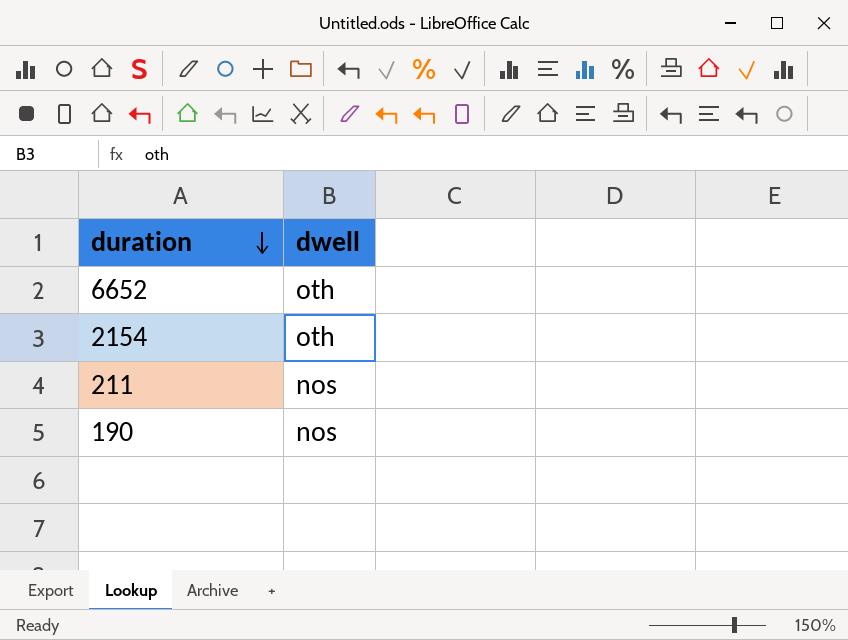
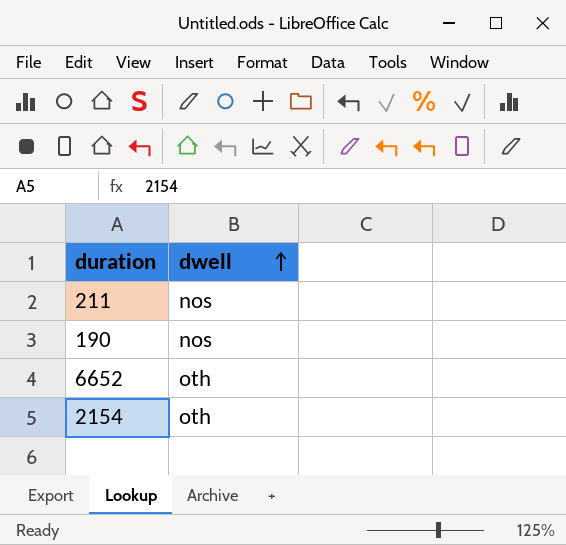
row order: duration descending -> dwell ascending

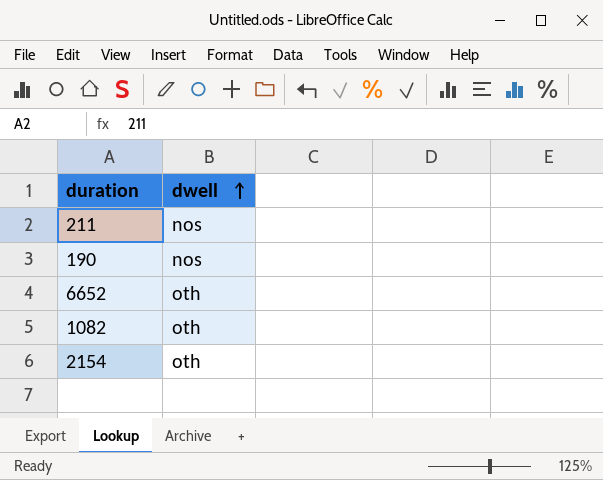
row 1082: none -> oth

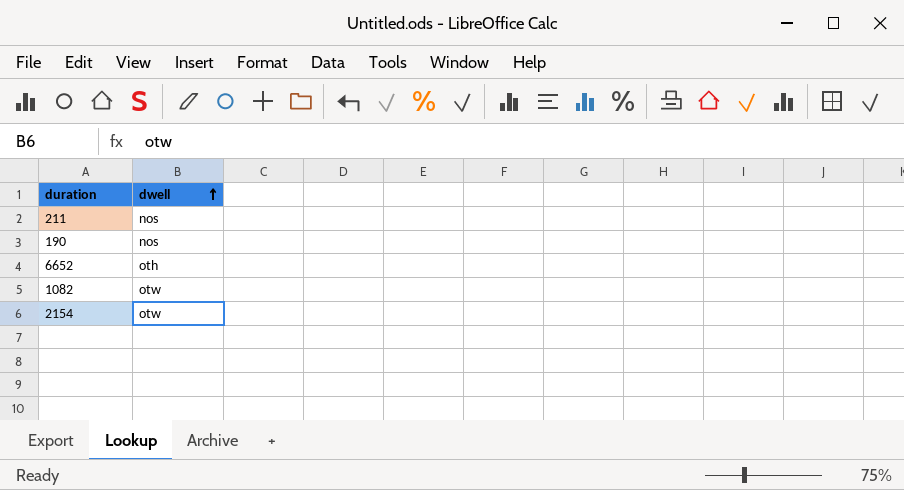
1082 | dwell: oth -> otw
2154 | dwell: oth -> otw

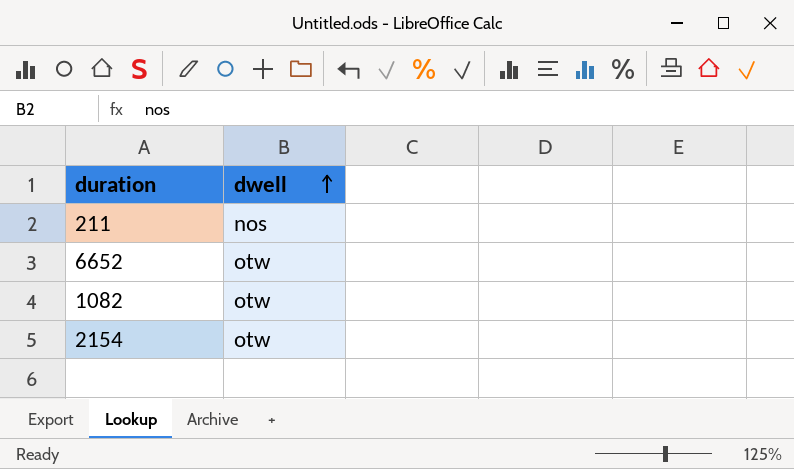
row 190: nos -> none
6652 | dwell: oth -> otw

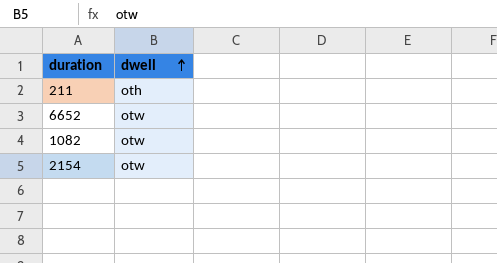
211 | dwell: nos -> oth

